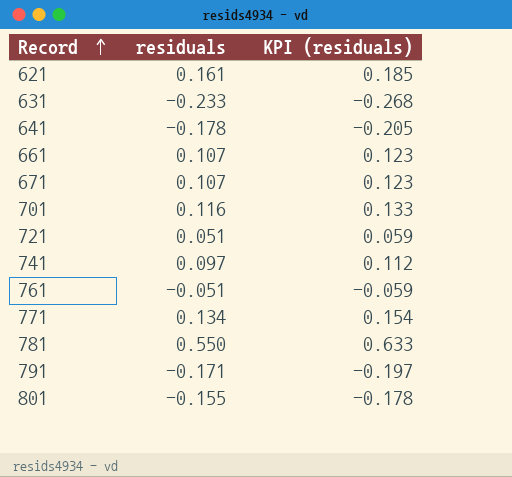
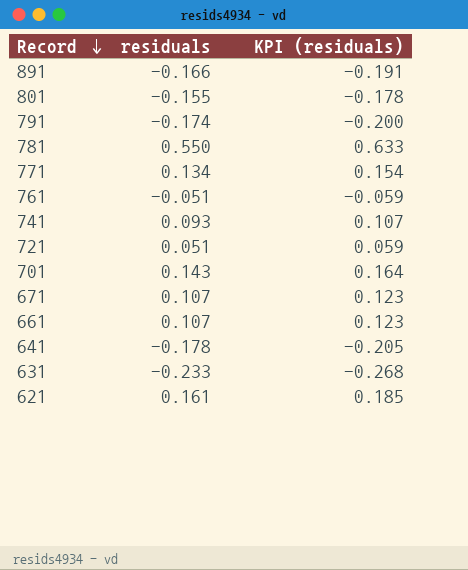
row order: Record ascending -> Record descending
row 891: none -> -0.166 | -0.191
791 | residuals: -0.171 -> -0.174
791 | KPI (residuals): -0.197 -> -0.200
741 | residuals: 0.097 -> 0.093
741 | KPI (residuals): 0.112 -> 0.107
701 | residuals: 0.116 -> 0.143
701 | KPI (residuals): 0.133 -> 0.164

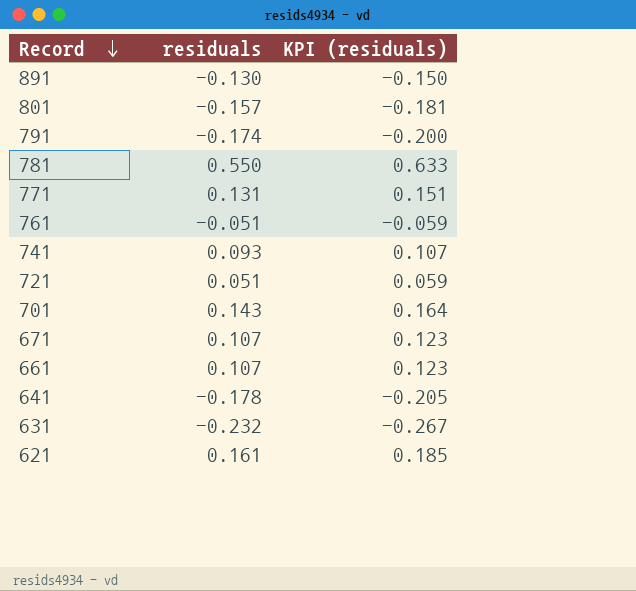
891 | residuals: -0.166 -> -0.130
891 | KPI (residuals): -0.191 -> -0.150
801 | residuals: -0.155 -> -0.157
801 | KPI (residuals): -0.178 -> -0.181
771 | residuals: 0.134 -> 0.131
771 | KPI (residuals): 0.154 -> 0.151
631 | residuals: -0.233 -> -0.232
631 | KPI (residuals): -0.268 -> -0.267

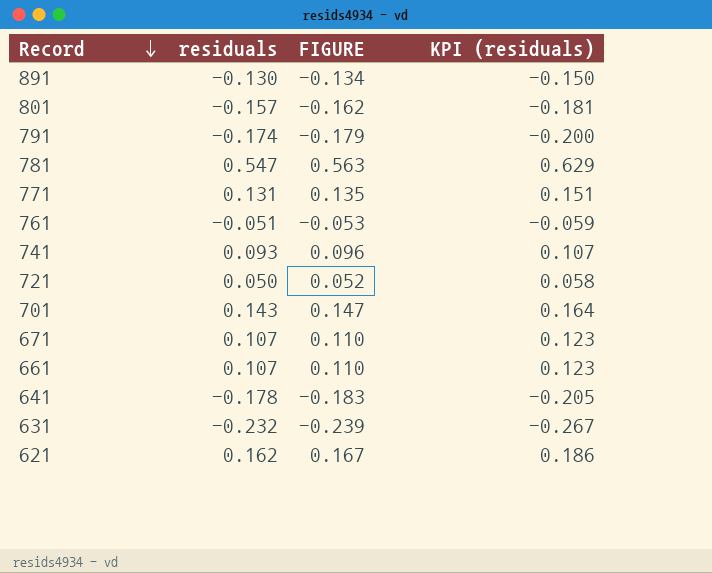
column FIGURE | formula: none -> [residuals] * 1.03
781 | residuals: 0.550 -> 0.547
781 | KPI (residuals): 0.633 -> 0.629
721 | residuals: 0.051 -> 0.050
721 | KPI (residuals): 0.059 -> 0.058
621 | residuals: 0.161 -> 0.162
621 | KPI (residuals): 0.185 -> 0.186

